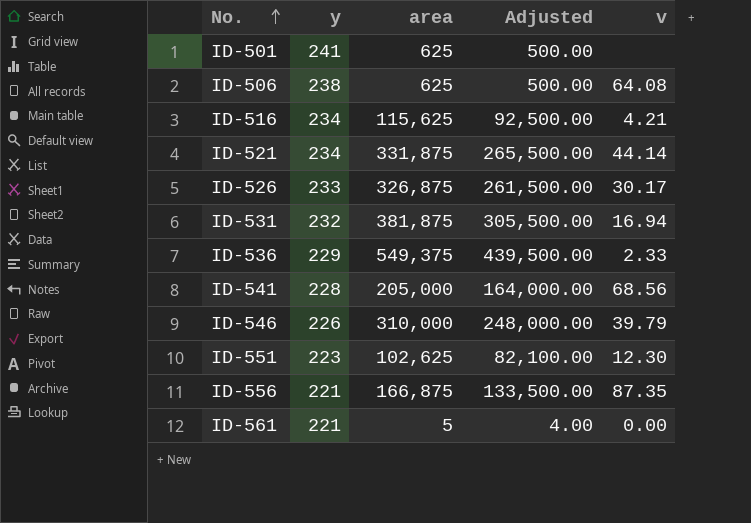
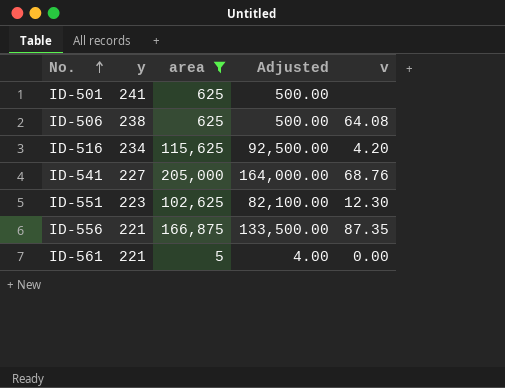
filter: none -> area <= 205,000
ID-516 | v: 4.21 -> 4.20
ID-541 | y: 228 -> 227
ID-541 | v: 68.56 -> 68.76

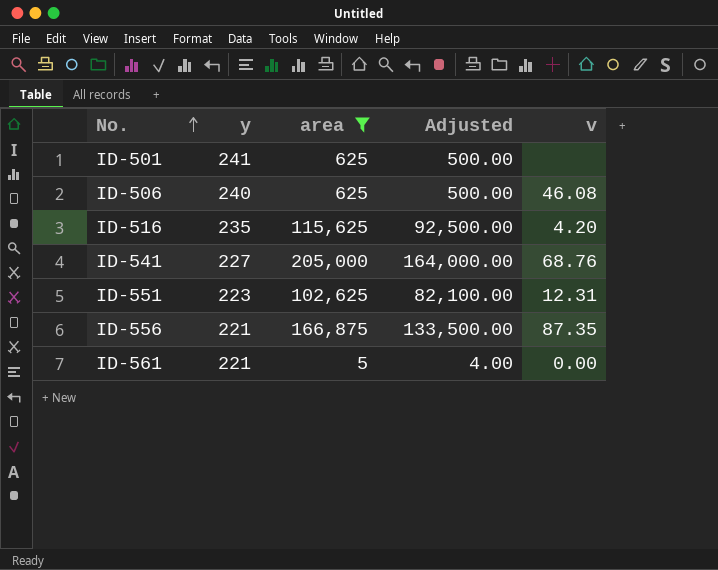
ID-506 | y: 238 -> 240
ID-506 | v: 64.08 -> 46.08
ID-516 | y: 234 -> 235
ID-551 | v: 12.30 -> 12.31

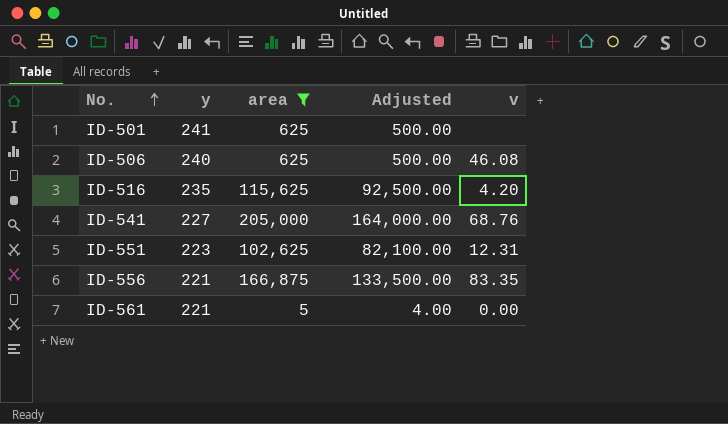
ID-556 | v: 87.35 -> 83.35

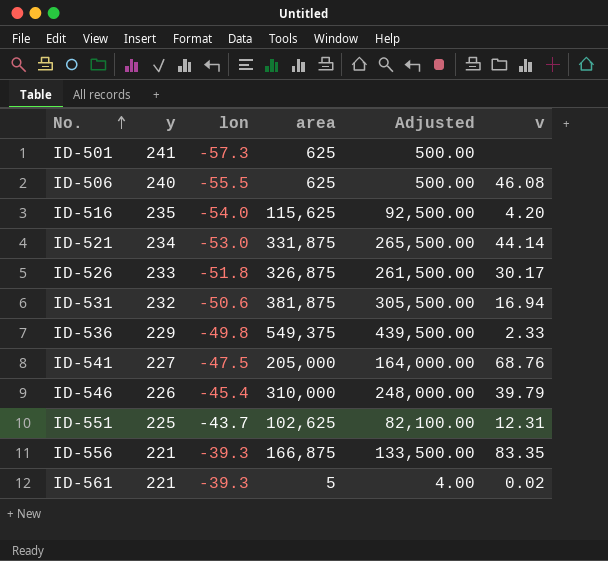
filter: area <= 205,000 -> none
column lon | position: none -> 3
ID-551 | y: 223 -> 225
ID-561 | v: 0.00 -> 0.02

